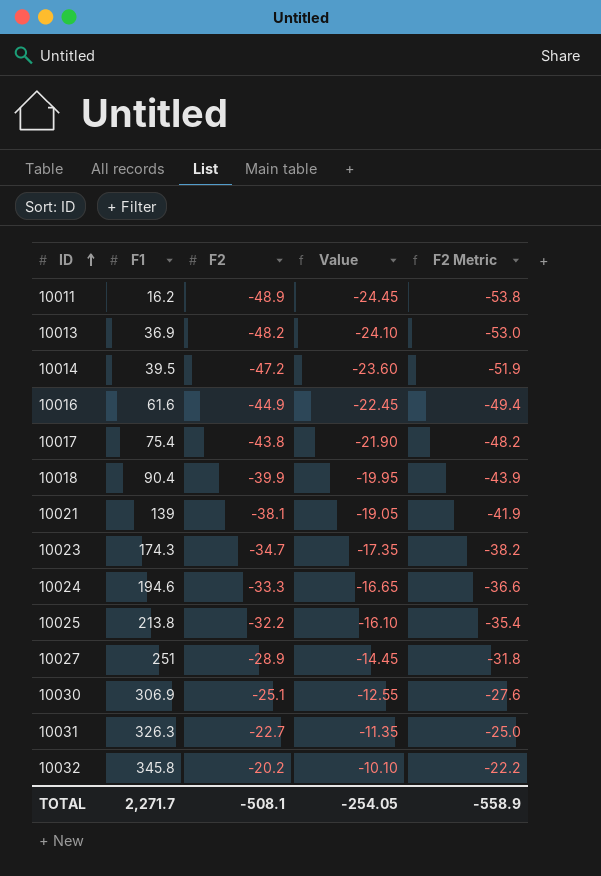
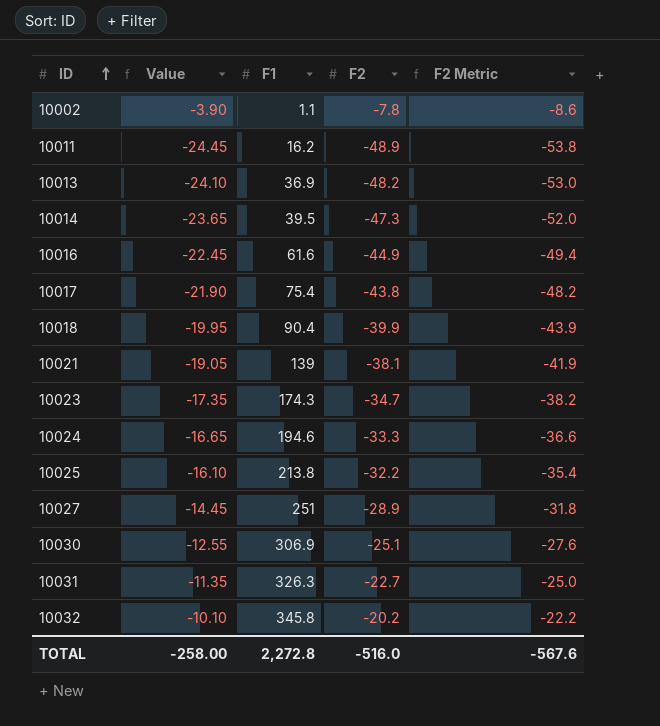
column Value | position: 4 -> 2
row 10002: none -> -3.90 | 1.1 | -7.8 | -8.6
10014 | Value: -23.60 -> -23.65
10014 | F2: -47.2 -> -47.3
10014 | F2 Metric: -51.9 -> -52.0
TOTAL | Value: -254.05 -> -258.00
TOTAL | F1: 2,271.7 -> 2,272.8
TOTAL | F2: -508.1 -> -516.0
TOTAL | F2 Metric: -558.9 -> -567.6

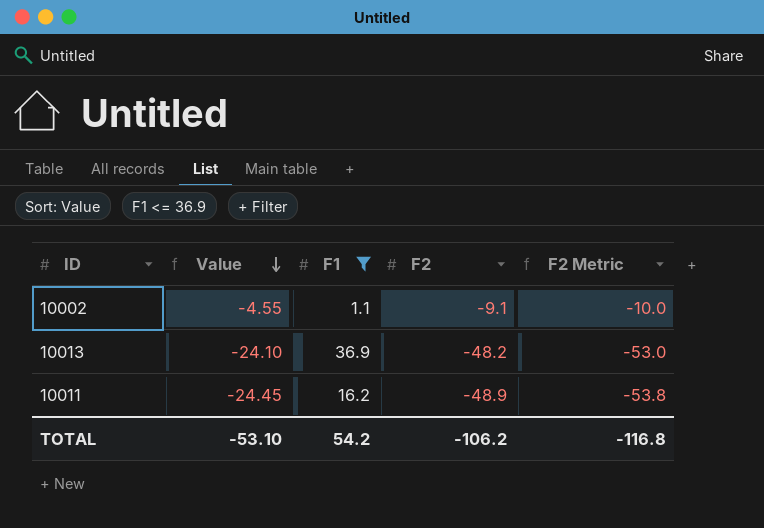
filter: none -> F1 <= 36.9
row order: ID ascending -> Value descending
10002 | Value: -3.90 -> -4.55
10002 | F2: -7.8 -> -9.1
10002 | F2 Metric: -8.6 -> -10.0
TOTAL | Value: -258.00 -> -53.10
TOTAL | F1: 2,272.8 -> 54.2
TOTAL | F2: -516.0 -> -106.2
TOTAL | F2 Metric: -567.6 -> -116.8

